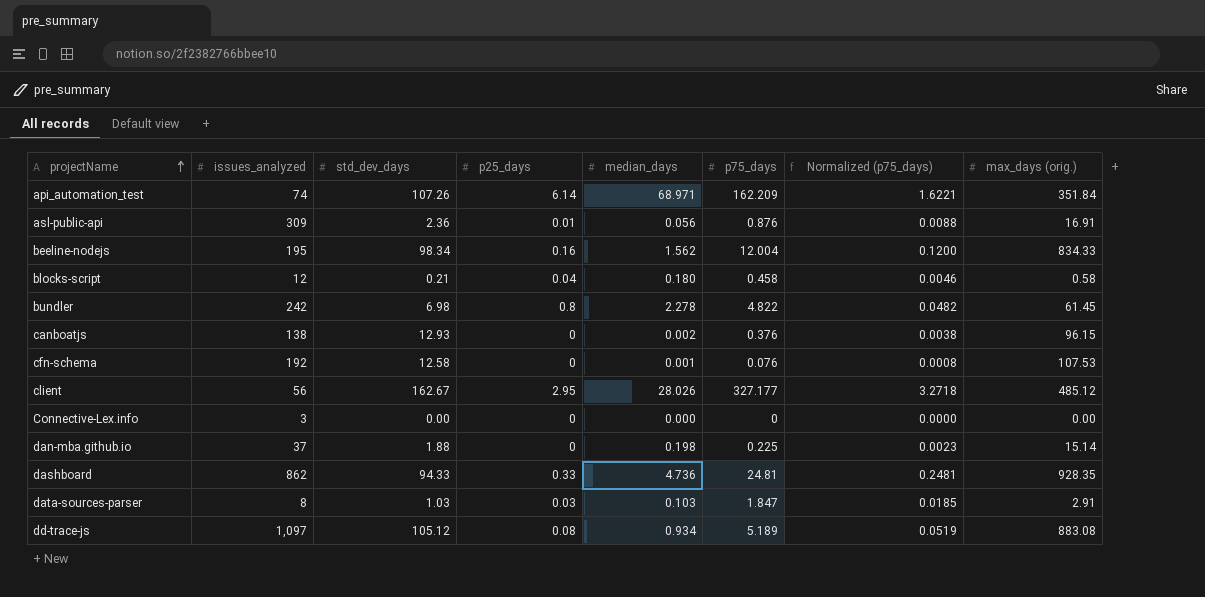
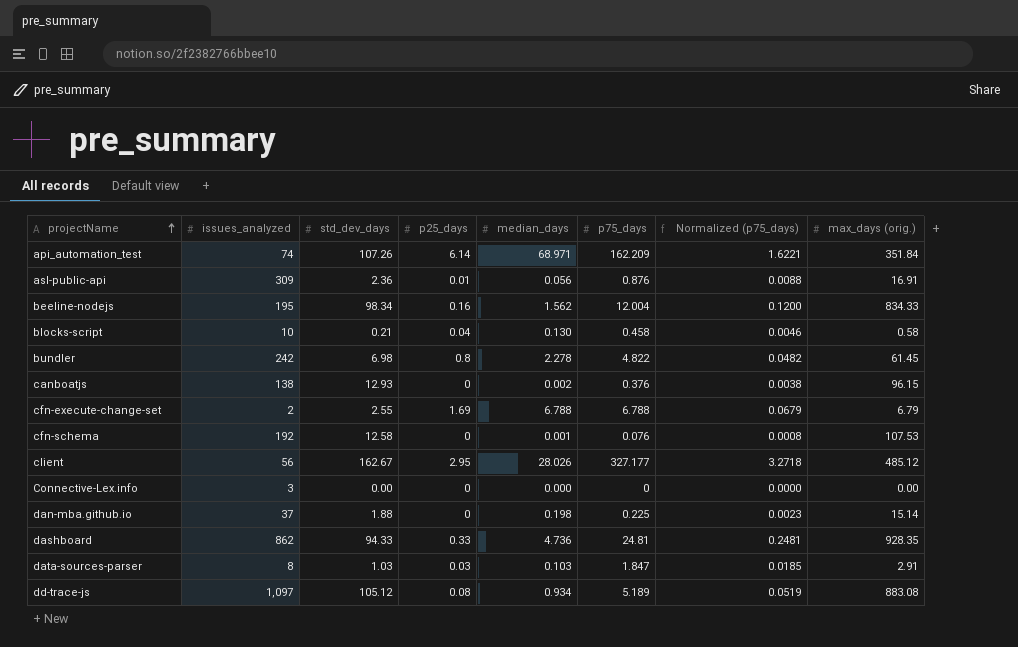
blocks-script | issues_analyzed: 12 -> 10
blocks-script | median_days: 0.180 -> 0.130
row cfn-execute-change-set: none -> 2 | 2.55 | 1.69 | 6.788 | 6.788 | 0.0679 | 6.79

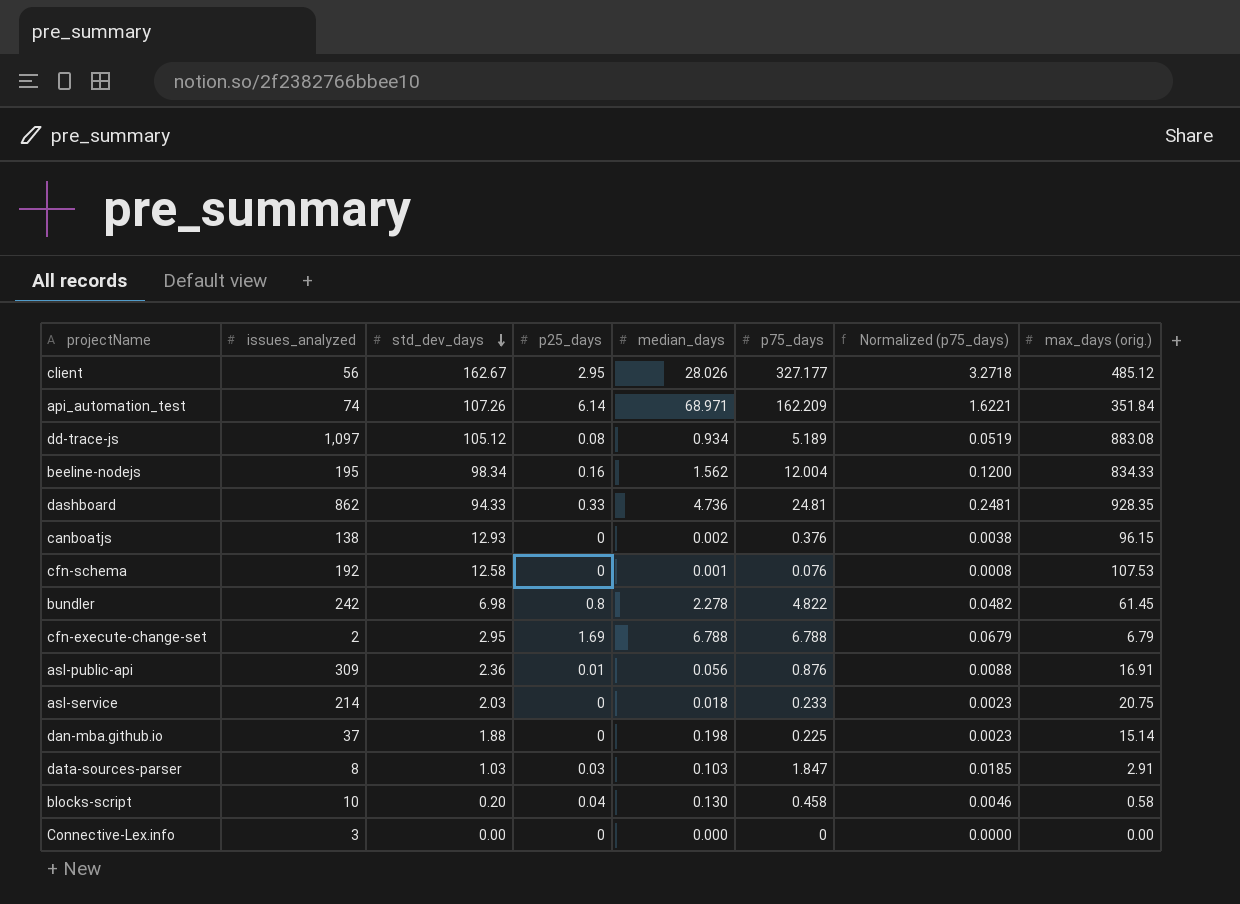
row order: projectName ascending -> std_dev_days descending
cfn-execute-change-set | std_dev_days: 2.55 -> 2.95
row asl-service: none -> 214 | 2.03 | 0 | 0.018 | 0.233 | 0.0023 | 20.75
blocks-script | std_dev_days: 0.21 -> 0.20

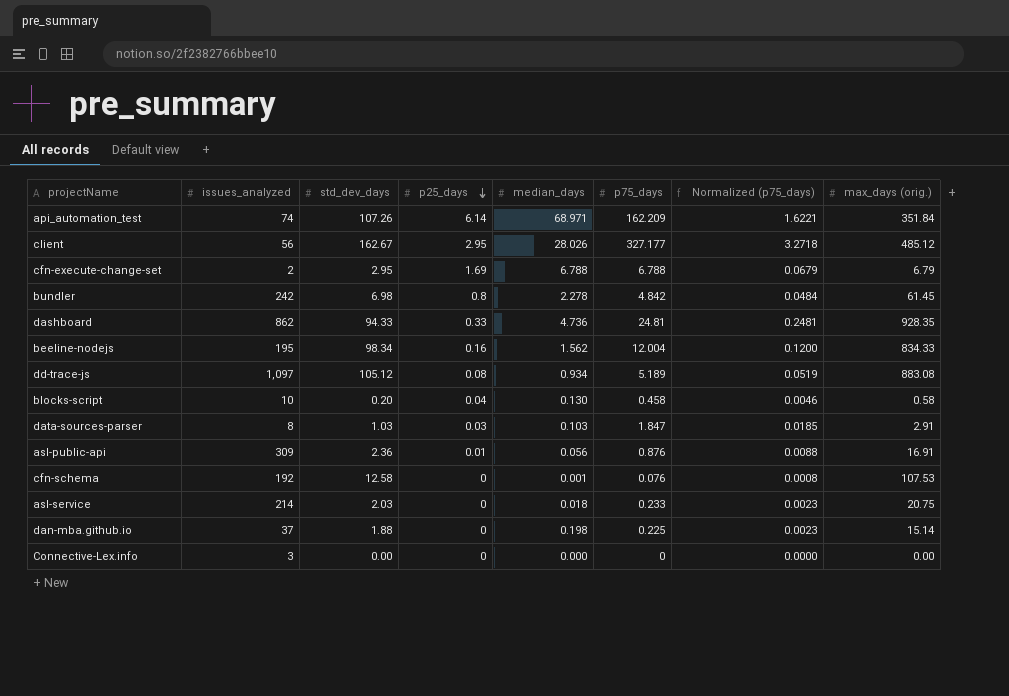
row order: std_dev_days descending -> p25_days descending
row canboatjs: 138 | 12.93 | 0 | 0.002 | 0.376 | 0.0038 | 96.15 -> none
bundler | p75_days: 4.822 -> 4.842
bundler | Normalized (p75_days): 0.0482 -> 0.0484

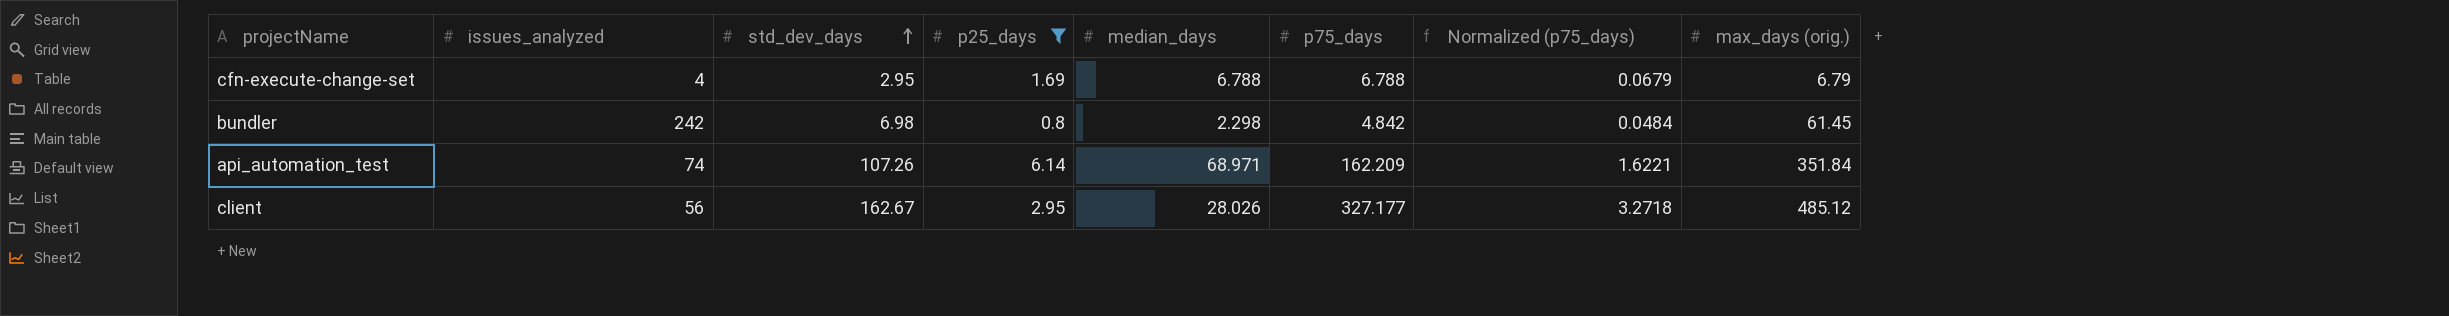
filter: none -> p25_days >= 0.8
row order: p25_days descending -> std_dev_days ascending
cfn-execute-change-set | issues_analyzed: 2 -> 4
bundler | median_days: 2.278 -> 2.298

